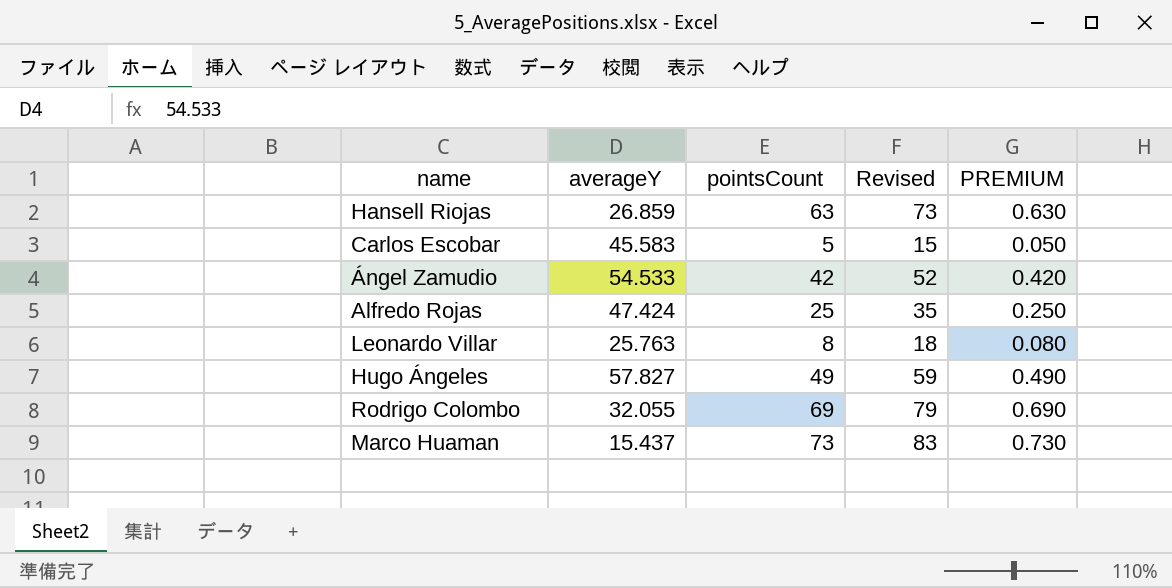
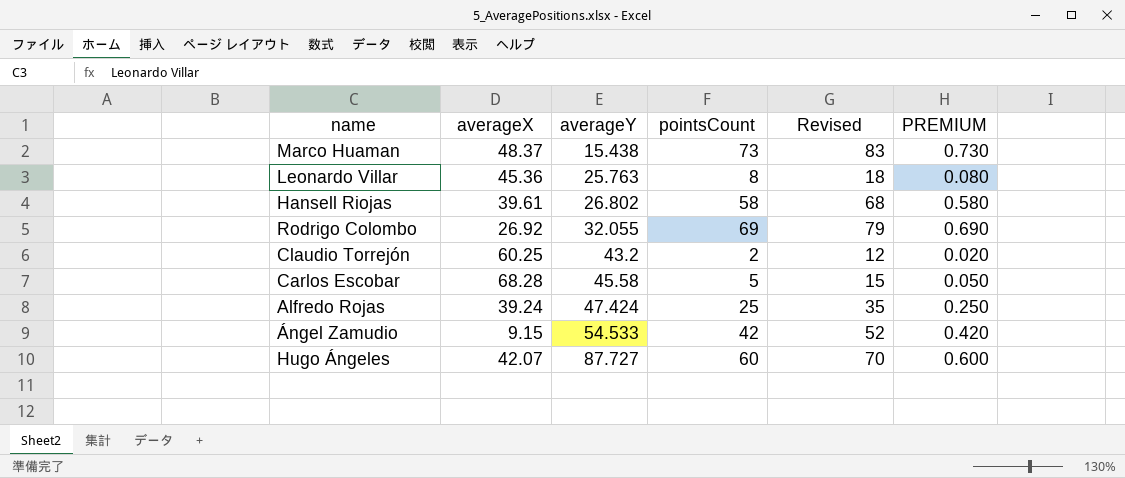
row order: none -> averageY ascending
column averageX | position: none -> 2
Marco Huaman | averageY: 15.437 -> 15.438
Hansell Riojas | averageY: 26.859 -> 26.802
Hansell Riojas | pointsCount: 63 -> 58
Hansell Riojas | Revised: 73 -> 68
Hansell Riojas | PREMIUM: 0.630 -> 0.580
row Claudio Torrejón: none -> 60.25 | 43.2 | 2 | 12 | 0.020
Carlos Escobar | averageY: 45.583 -> 45.58
Hugo Ángeles | averageY: 57.827 -> 87.727
Hugo Ángeles | pointsCount: 49 -> 60
Hugo Ángeles | Revised: 59 -> 70
Hugo Ángeles | PREMIUM: 0.490 -> 0.600

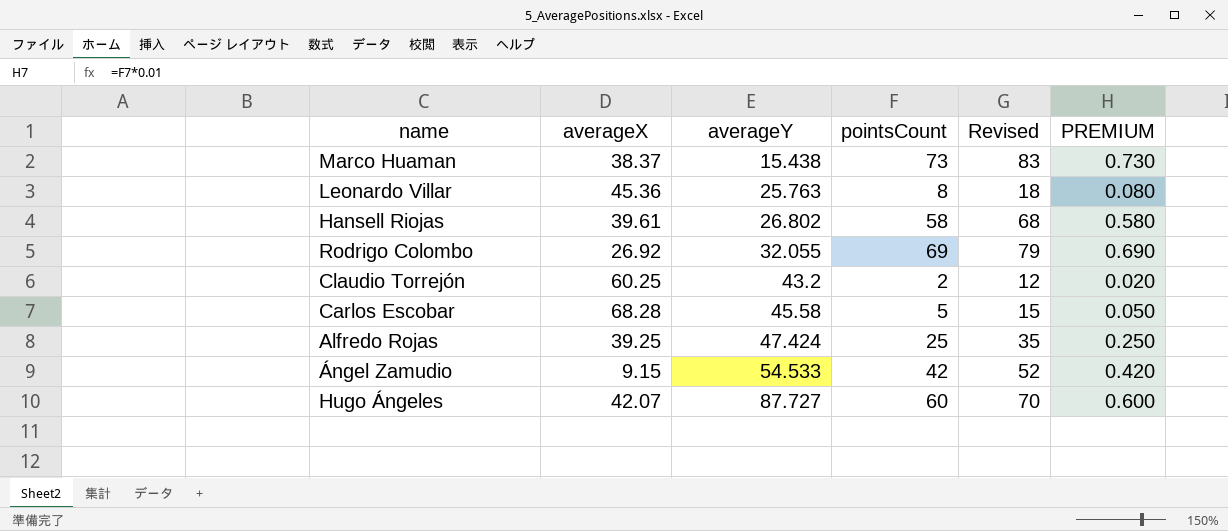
Marco Huaman | averageX: 48.37 -> 38.37
Alfredo Rojas | averageX: 39.24 -> 39.25

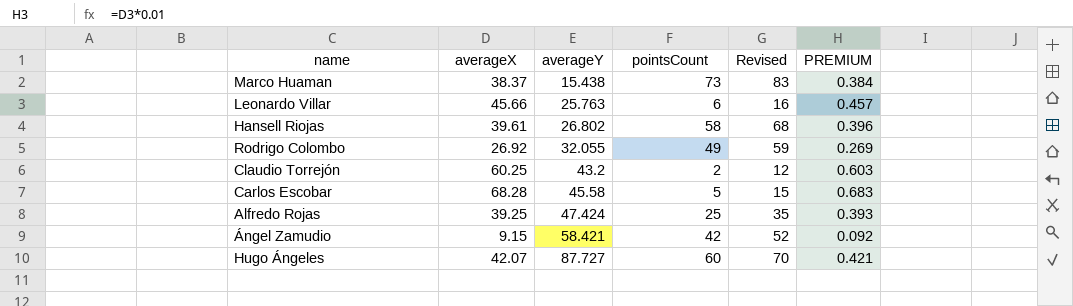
column PREMIUM | formula: [pointsCount] * 0.01 -> [averageX] * 0.01
Leonardo Villar | averageX: 45.36 -> 45.66
Leonardo Villar | pointsCount: 8 -> 6
Leonardo Villar | Revised: 18 -> 16
Rodrigo Colombo | pointsCount: 69 -> 49
Rodrigo Colombo | Revised: 79 -> 59
Ángel Zamudio | averageY: 54.533 -> 58.421

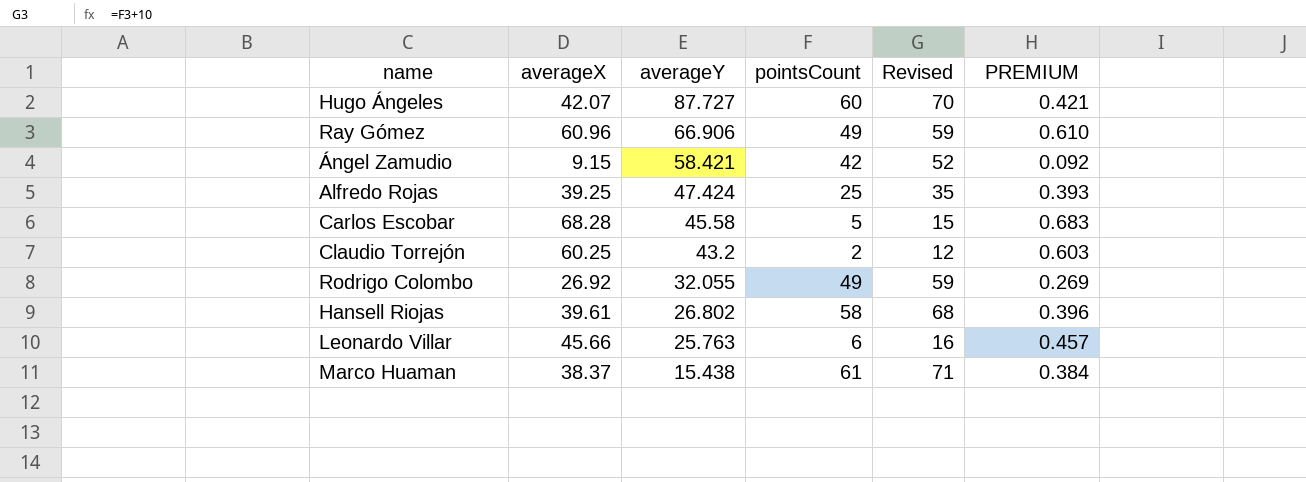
row order: averageY ascending -> averageY descending
row Ray Gómez: none -> 60.96 | 66.906 | 49 | 59 | 0.610
Marco Huaman | pointsCount: 73 -> 61
Marco Huaman | Revised: 83 -> 71

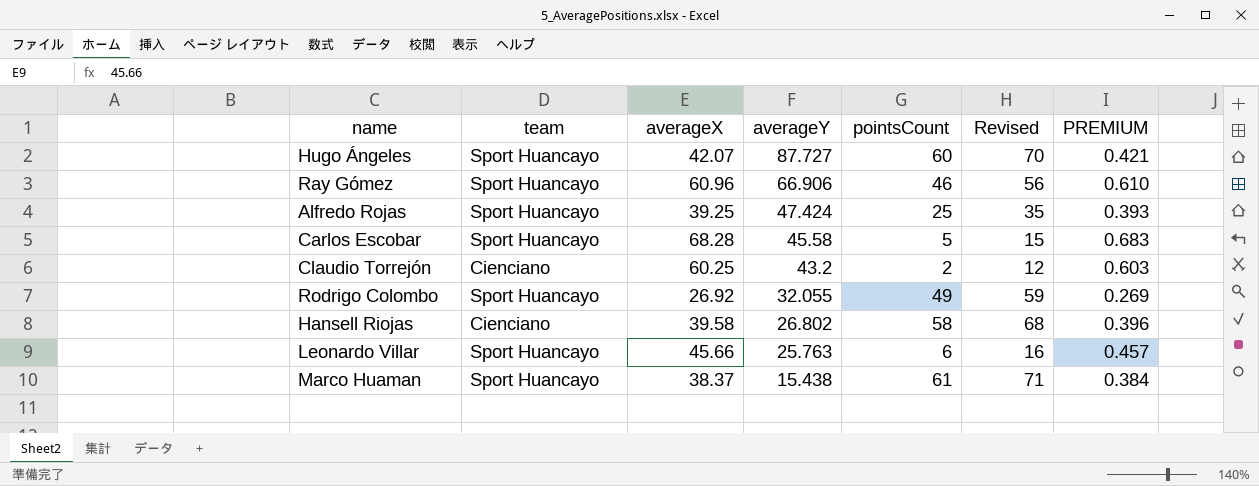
column team | position: none -> 2
row Ángel Zamudio: 9.15 | 58.421 | 42 | 52 | 0.092 -> none
Ray Gómez | pointsCount: 49 -> 46
Ray Gómez | Revised: 59 -> 56
Hansell Riojas | averageX: 39.61 -> 39.58

